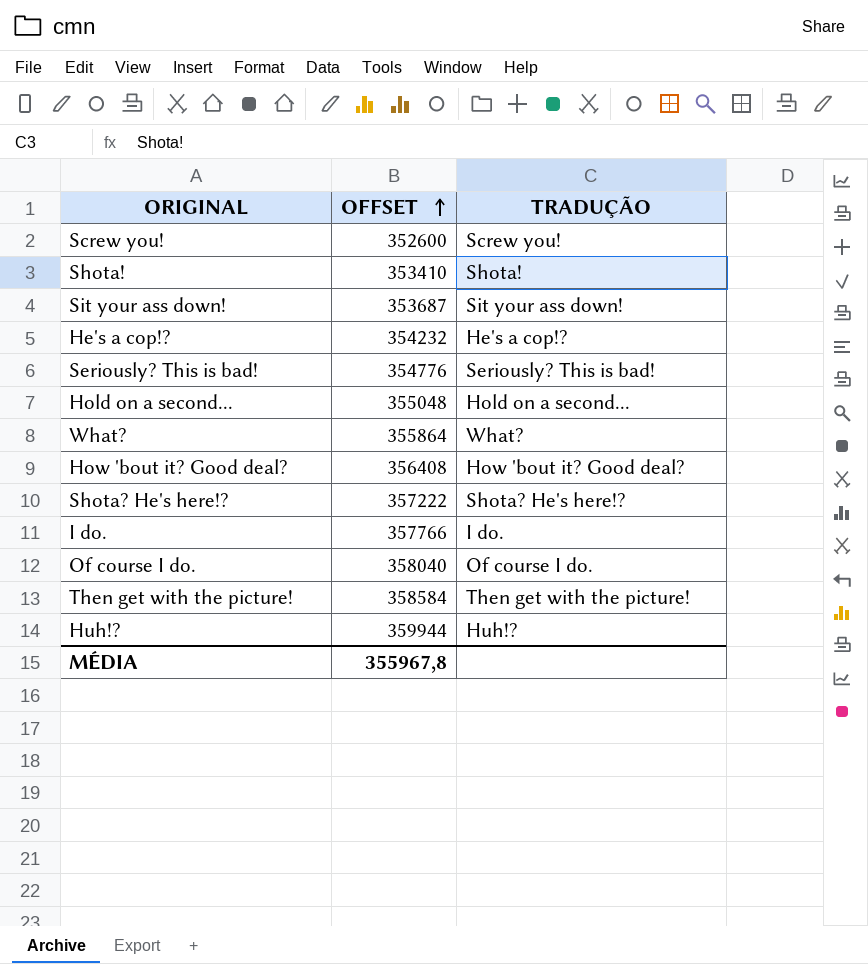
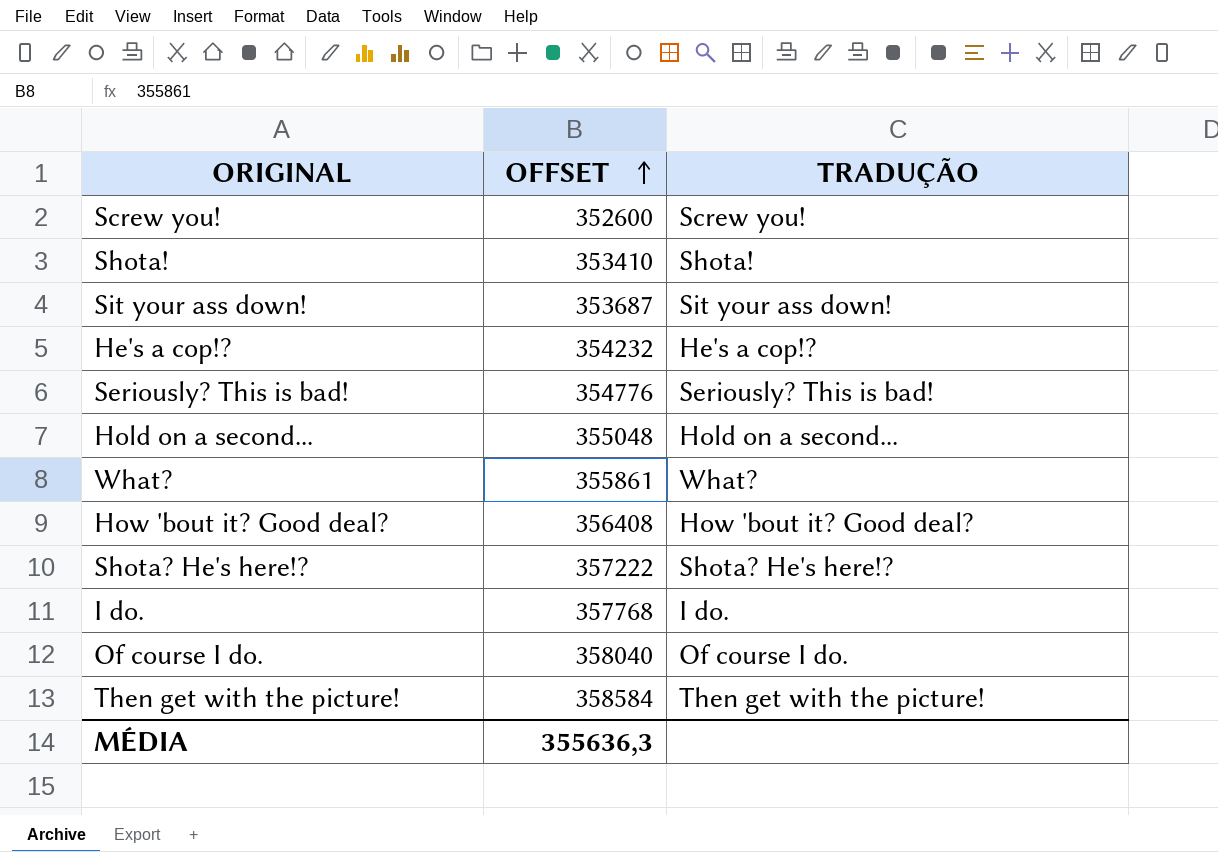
row Huh!?: 359944 | Huh!? -> none
What? | OFFSET: 355864 -> 355861
I do. | OFFSET: 357766 -> 357768
MÉDIA | OFFSET: 355967,8 -> 355636,3

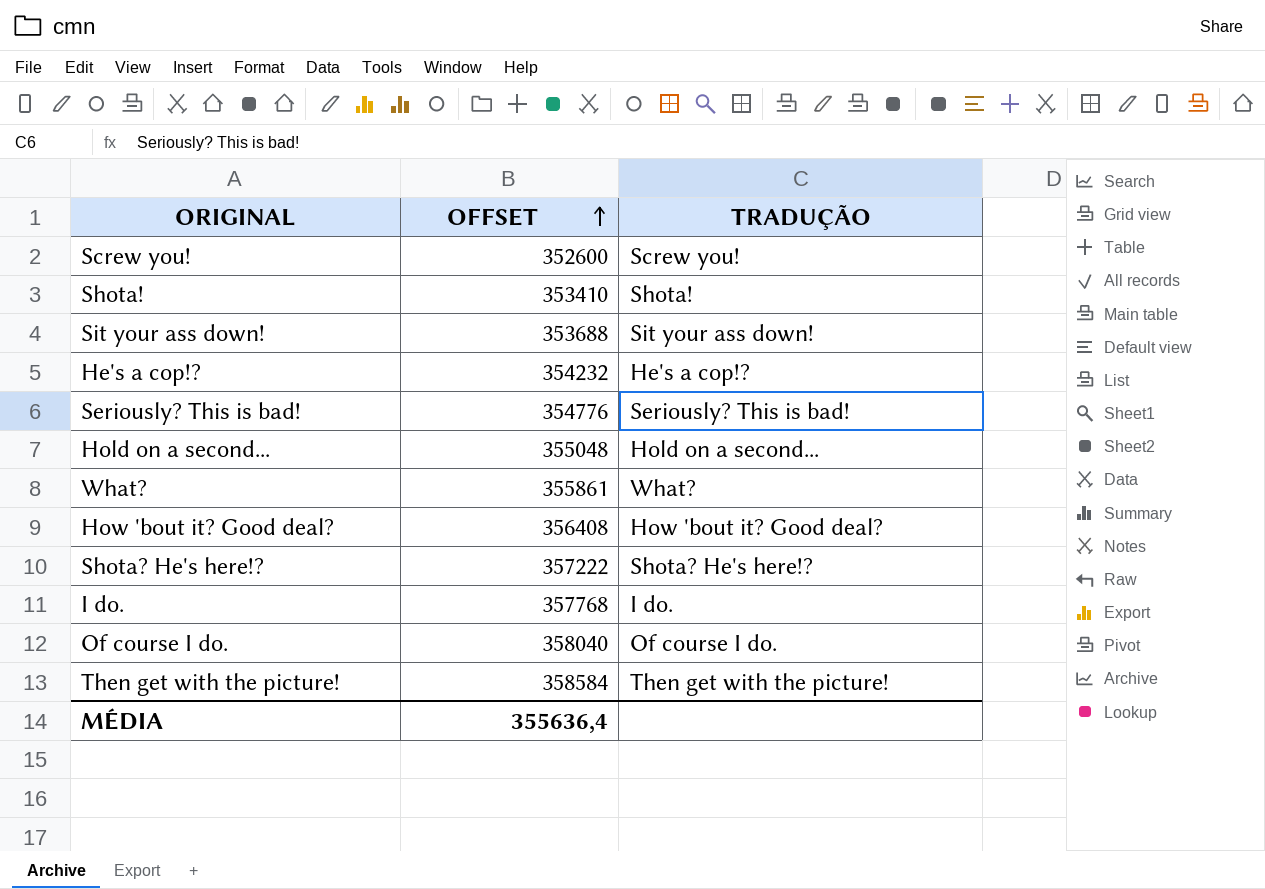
Sit your ass down! | OFFSET: 353687 -> 353688
MÉDIA | OFFSET: 355636,3 -> 355636,4

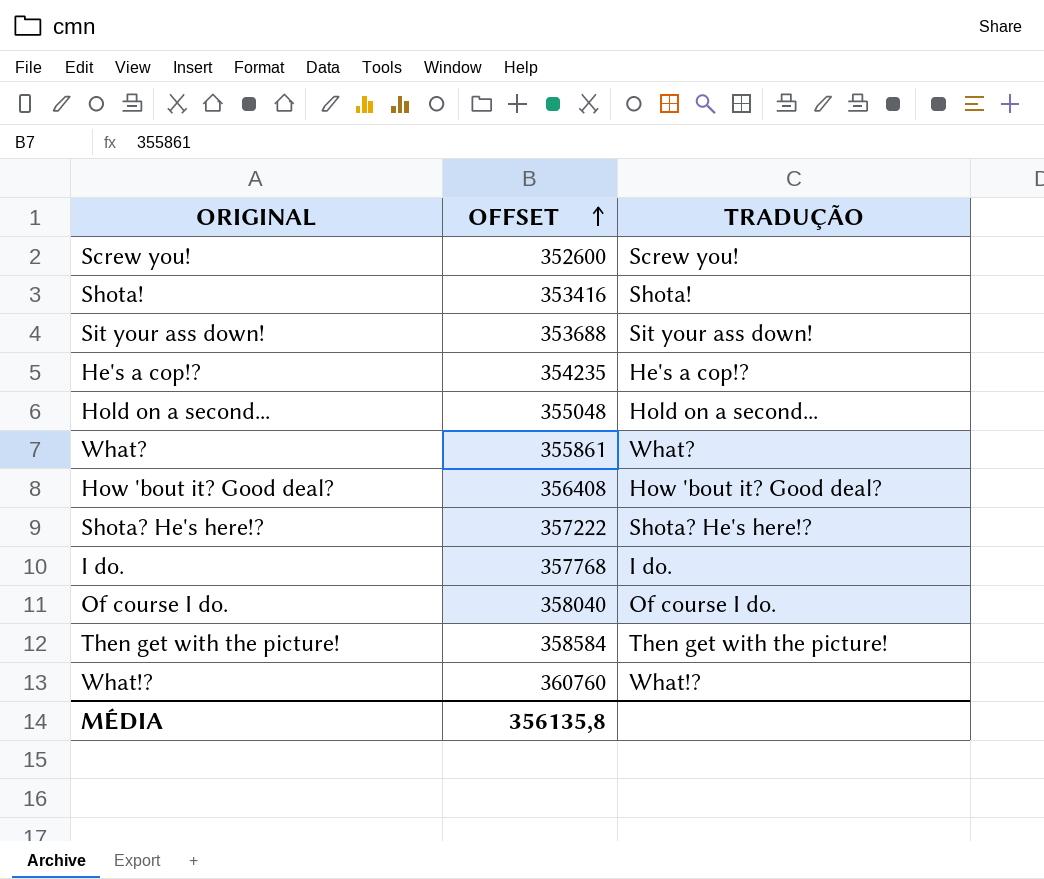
row Seriously? This is bad!: 354776 | Seriously? This is bad! -> none
Shota! | OFFSET: 353410 -> 353416
He's a cop!? | OFFSET: 354232 -> 354235
row What!?: none -> 360760 | What!?
MÉDIA | OFFSET: 355636,4 -> 356135,8

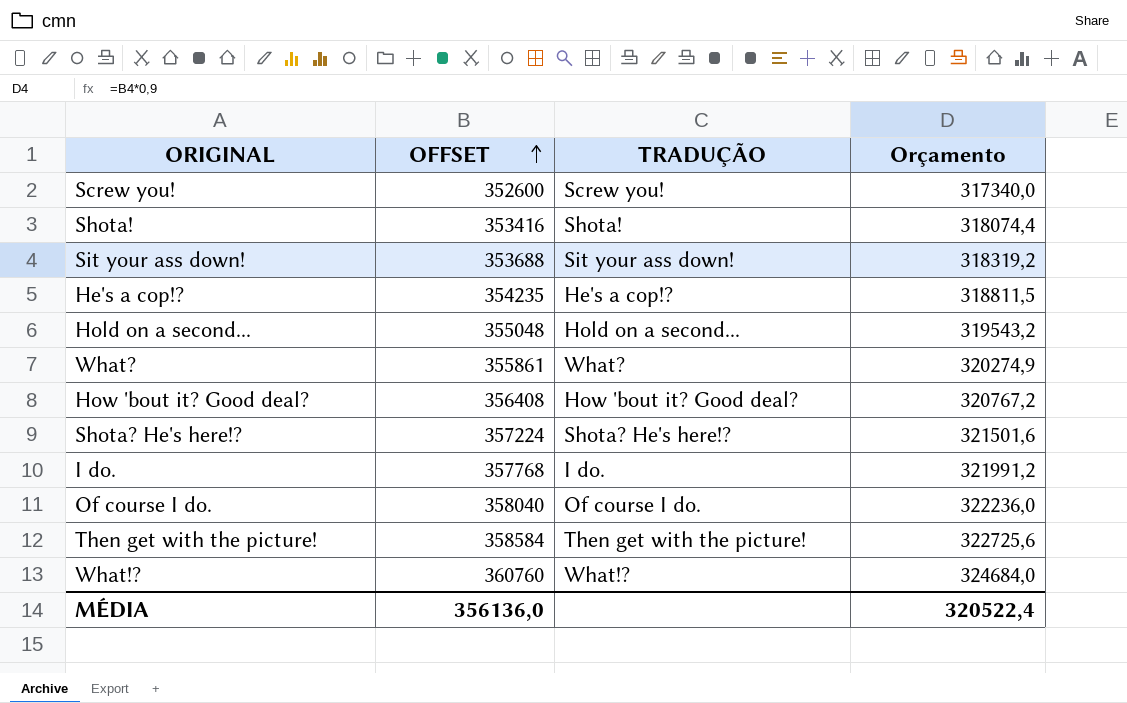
column Orçamento | formula: none -> [OFFSET] * 0,9
Shota? He's here!? | OFFSET: 357222 -> 357224
MÉDIA | OFFSET: 356135,8 -> 356136,0

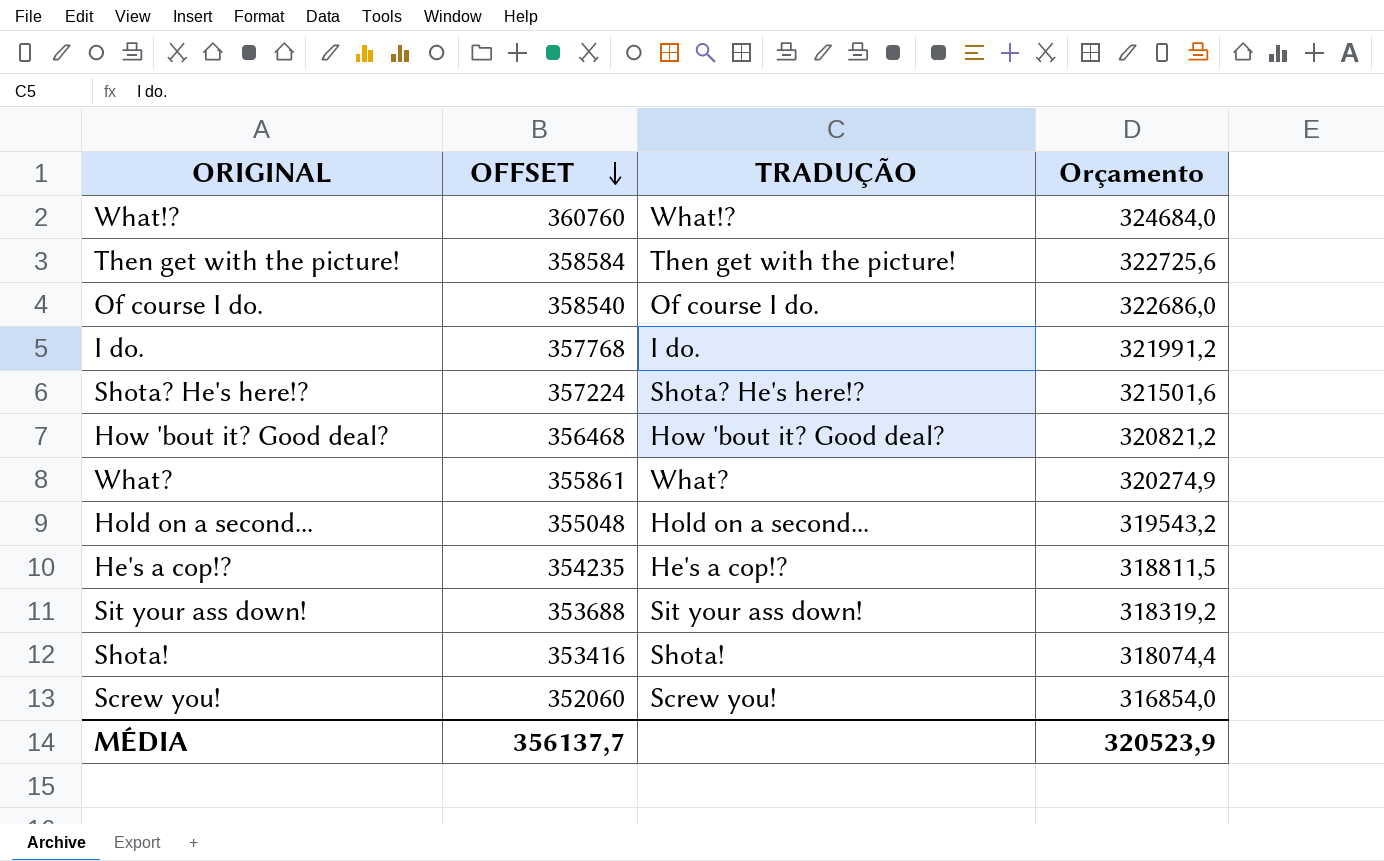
row order: OFFSET ascending -> OFFSET descending
Of course I do. | OFFSET: 358040 -> 358540
Of course I do. | Orçamento: 322236,0 -> 322686,0
How 'bout it? Good deal? | OFFSET: 356408 -> 356468
How 'bout it? Good deal? | Orçamento: 320767,2 -> 320821,2
Screw you! | OFFSET: 352600 -> 352060
Screw you! | Orçamento: 317340,0 -> 316854,0
MÉDIA | OFFSET: 356136,0 -> 356137,7
MÉDIA | Orçamento: 320522,4 -> 320523,9

